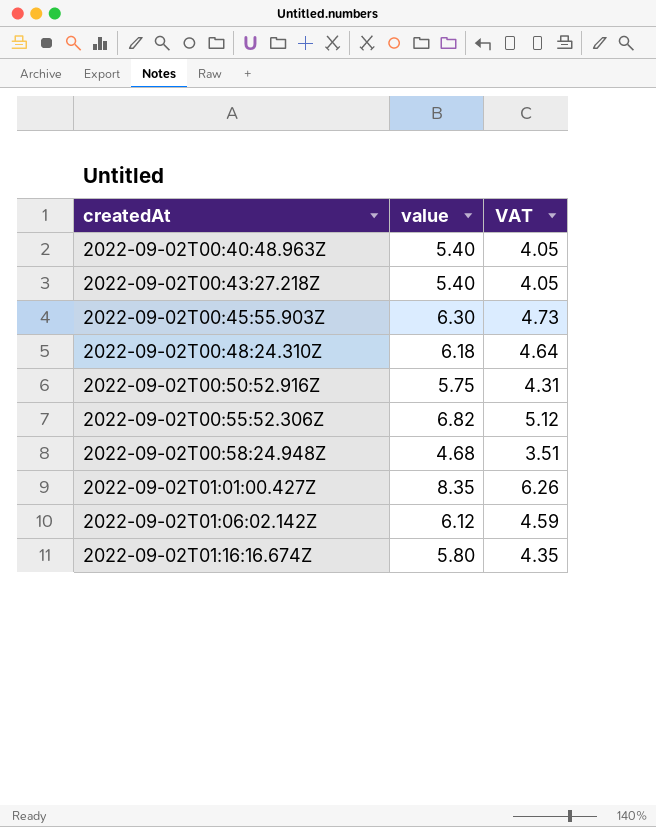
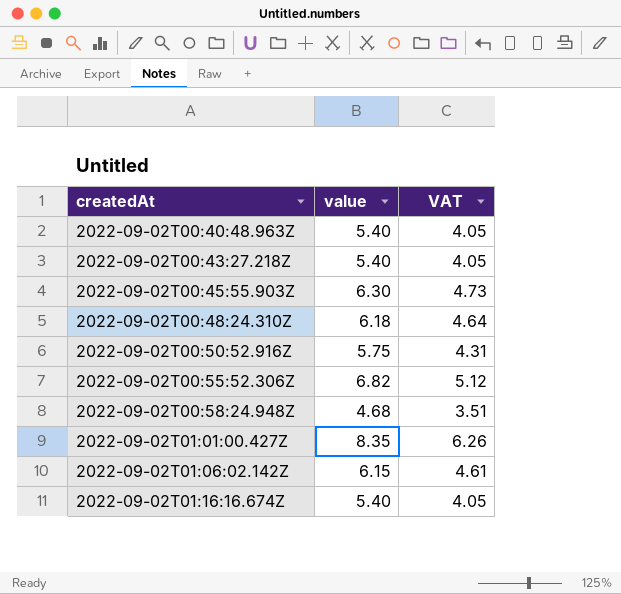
2022-09-02T01:06:02.142Z | value: 6.12 -> 6.15
2022-09-02T01:06:02.142Z | VAT: 4.59 -> 4.61
2022-09-02T01:16:16.674Z | value: 5.80 -> 5.40
2022-09-02T01:16:16.674Z | VAT: 4.35 -> 4.05

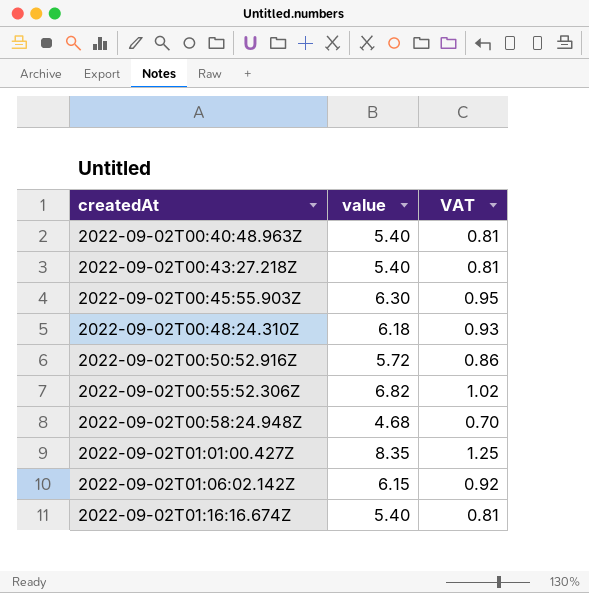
column VAT | formula: [value] * 0.75 -> [value] * 0.15
2022-09-02T00:50:52.916Z | value: 5.75 -> 5.72

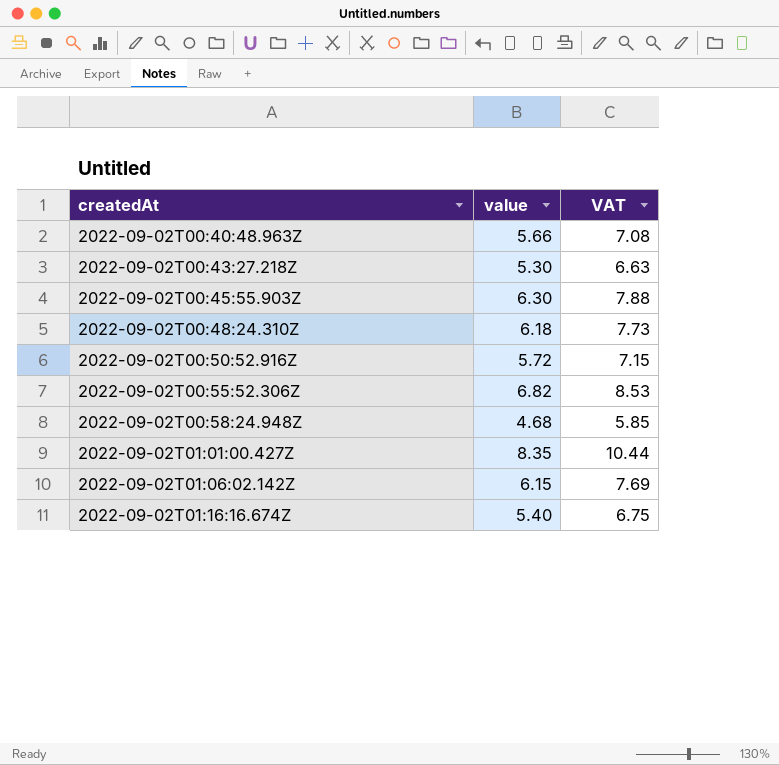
column VAT | formula: [value] * 0.15 -> [value] * 1.25
2022-09-02T00:40:48.963Z | value: 5.40 -> 5.66
2022-09-02T00:43:27.218Z | value: 5.40 -> 5.30

